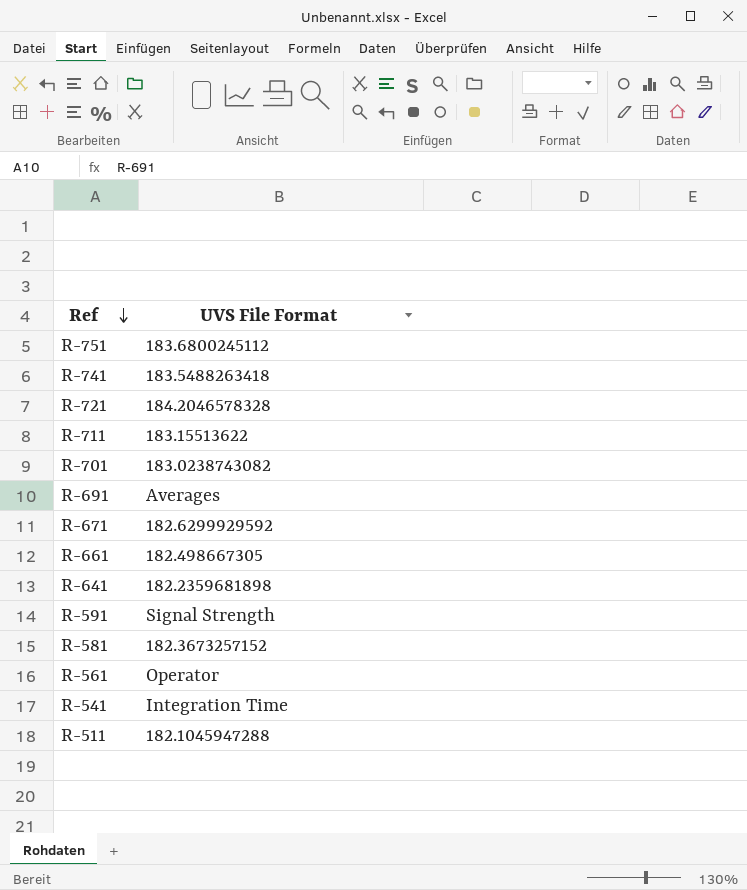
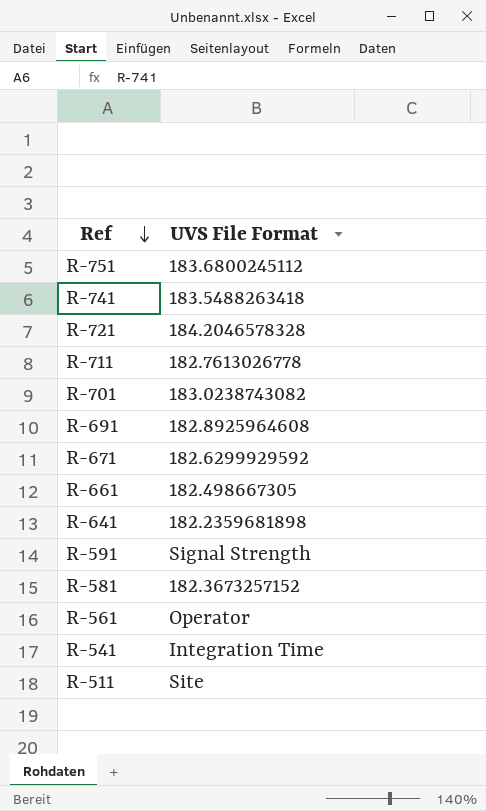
R-711 | UVS File Format: 183.15513622 -> 182.7613026778
R-691 | UVS File Format: Averages -> 182.8925964608
R-511 | UVS File Format: 182.1045947288 -> Site

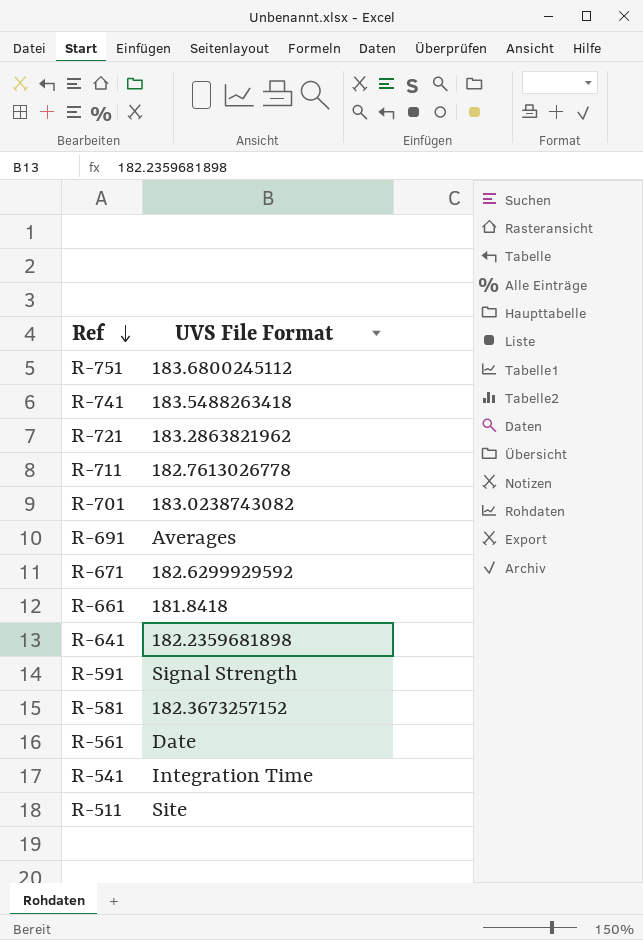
R-721 | UVS File Format: 184.2046578328 -> 183.2863821962
R-691 | UVS File Format: 182.8925964608 -> Averages
R-661 | UVS File Format: 182.498667305 -> 181.8418
R-561 | UVS File Format: Operator -> Date

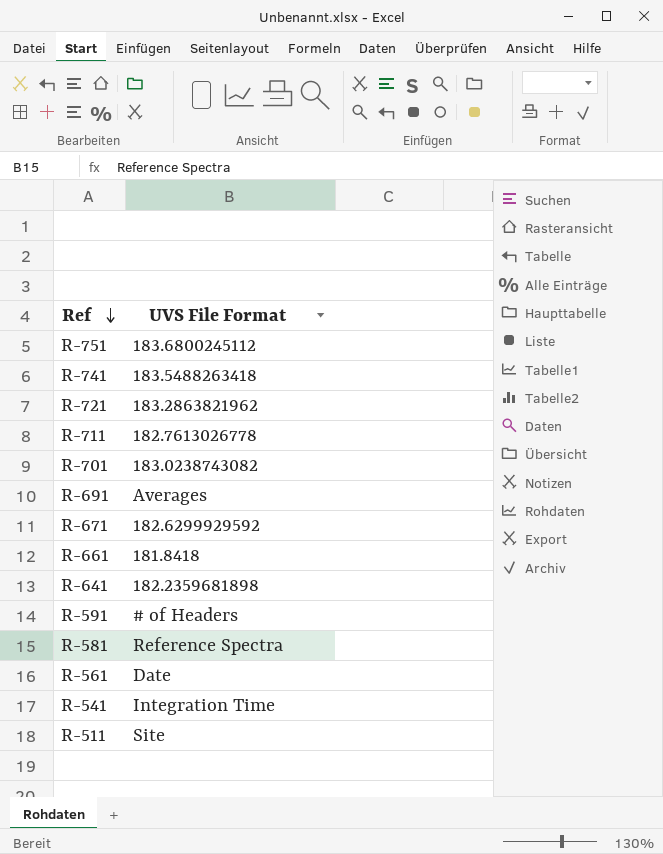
R-591 | UVS File Format: Signal Strength -> # of Headers
R-581 | UVS File Format: 182.3673257152 -> Reference Spectra

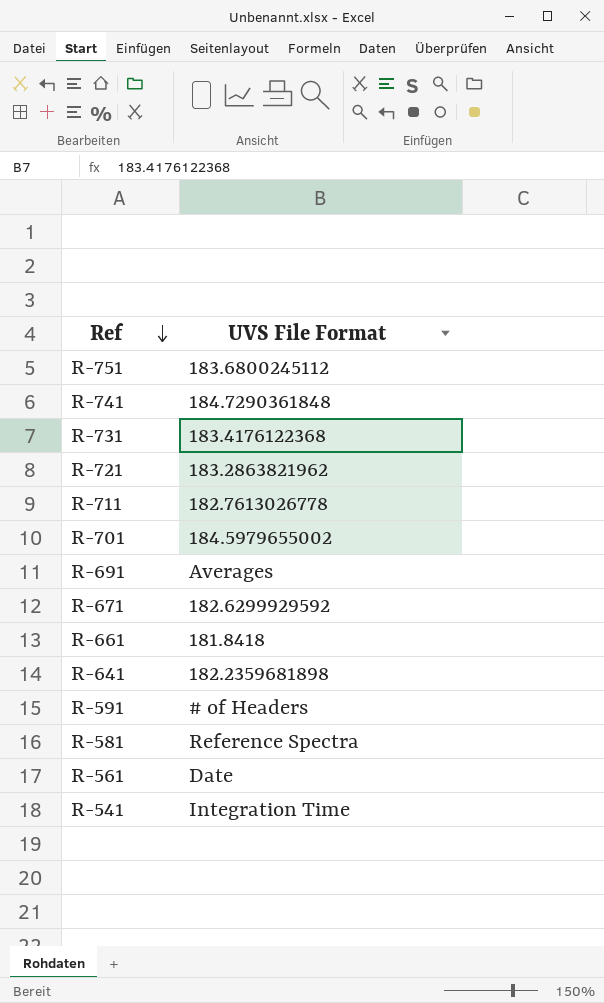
row R-511: Site -> none
R-741 | UVS File Format: 183.5488263418 -> 184.7290361848
row R-731: none -> 183.4176122368
R-701 | UVS File Format: 183.0238743082 -> 184.5979655002

